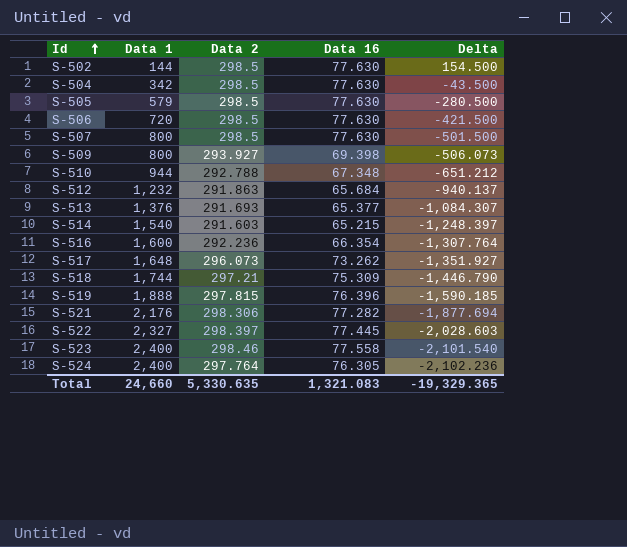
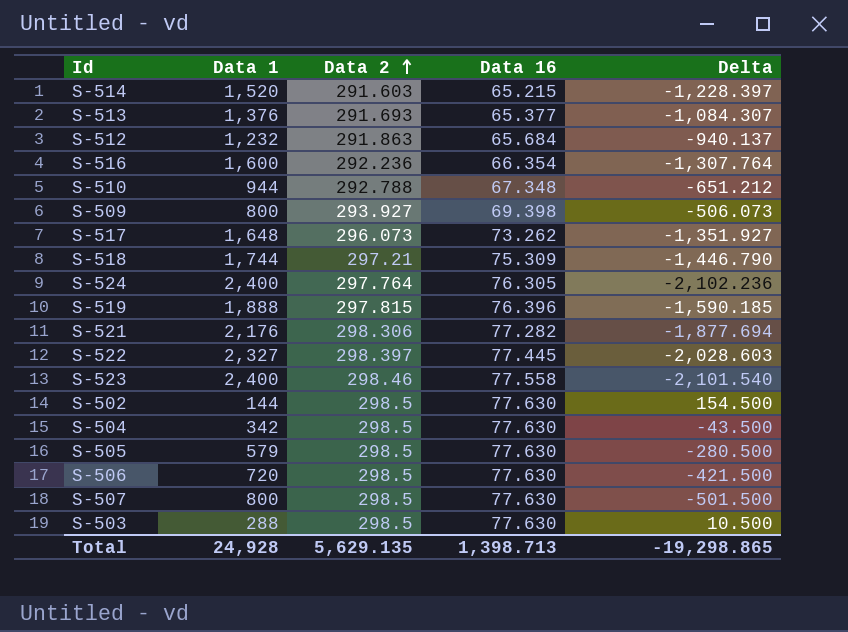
row order: Id ascending -> Data 2 ascending
S-514 | Data 1: 1,540 -> 1,520
S-514 | Delta: -1,248.397 -> -1,228.397
row S-503: none -> 288 | 298.5 | 77.630 | 10.500
Total | Data 1: 24,660 -> 24,928
Total | Data 2: 5,330.635 -> 5,629.135
Total | Data 16: 1,321.083 -> 1,398.713
Total | Delta: -19,329.365 -> -19,298.865

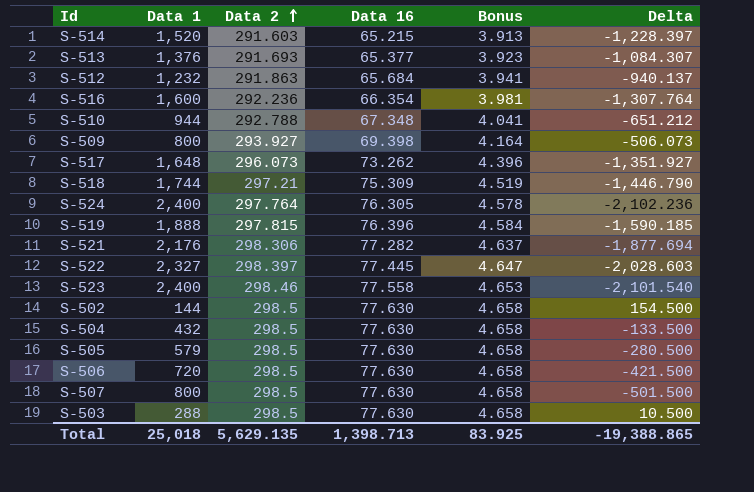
column Bonus | formula: none -> [Data 16] * 0.06
S-504 | Data 1: 342 -> 432
S-504 | Delta: -43.500 -> -133.500
Total | Data 1: 24,928 -> 25,018
Total | Delta: -19,298.865 -> -19,388.865

